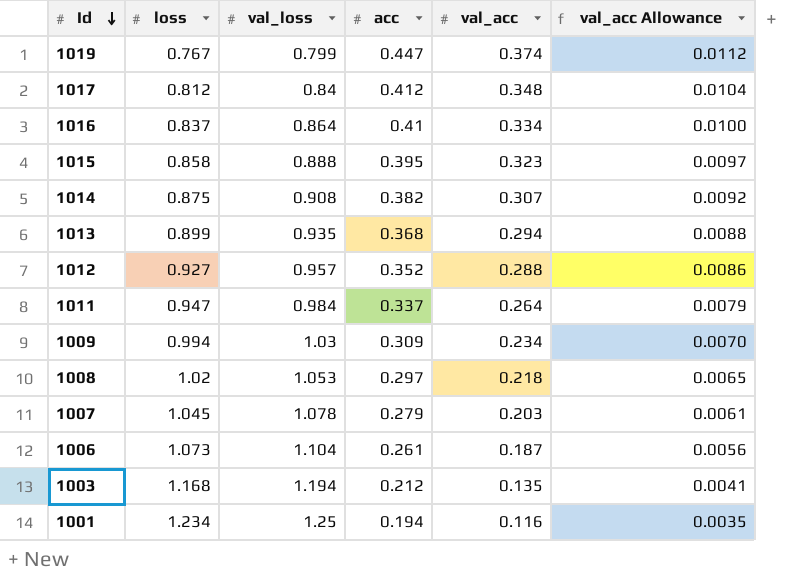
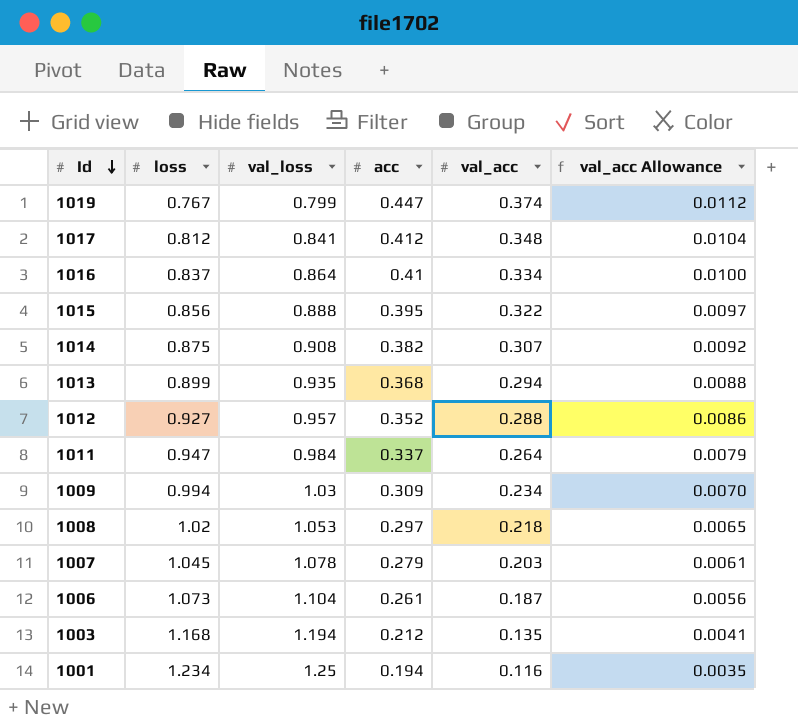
1017 | val_loss: 0.84 -> 0.841
1015 | loss: 0.858 -> 0.856
1015 | val_acc: 0.323 -> 0.322

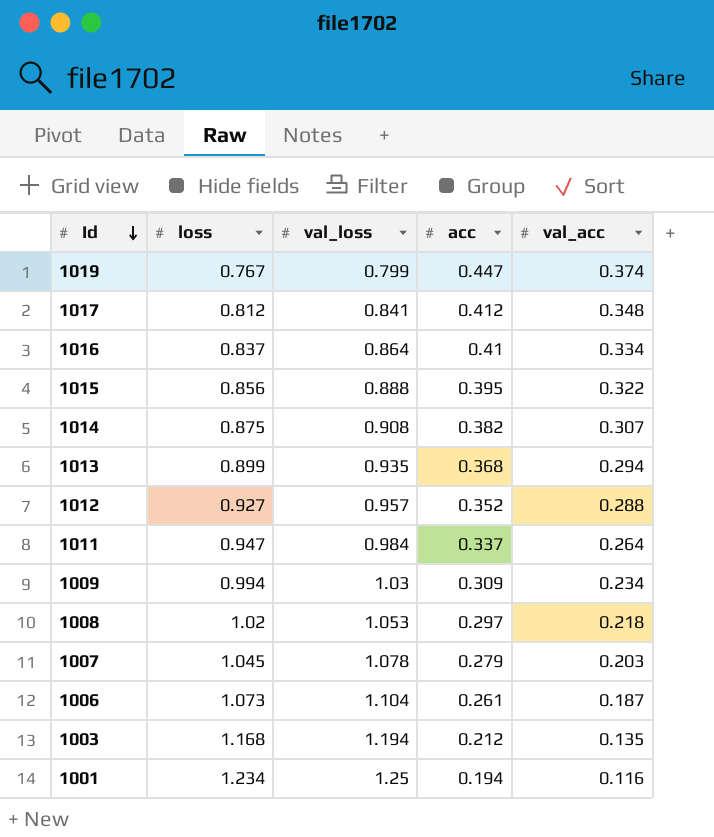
column val_acc Allowance | formula: [val_acc] * 0.03 -> none

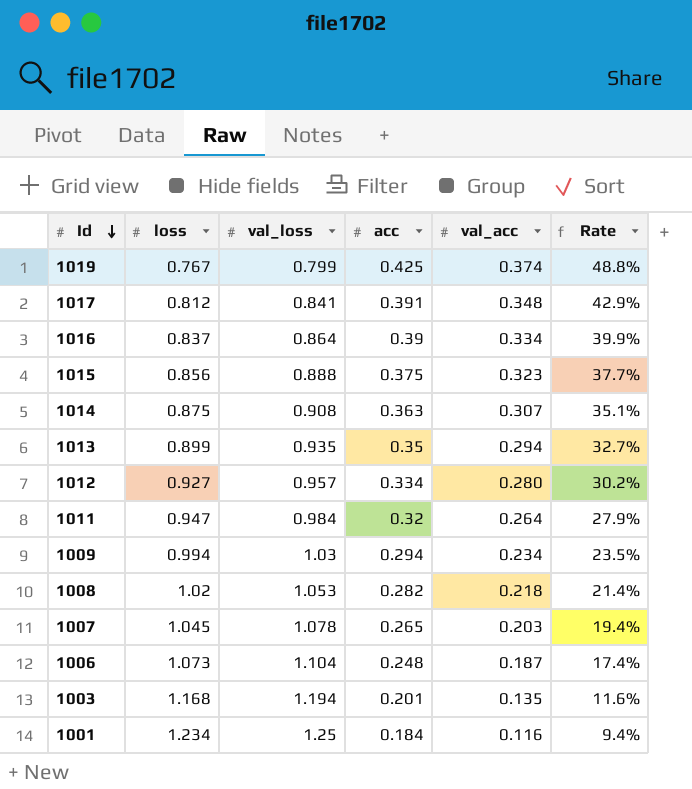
column Rate | formula: none -> [val_acc] / [loss]
1019 | acc: 0.447 -> 0.425
1017 | acc: 0.412 -> 0.391
1016 | acc: 0.41 -> 0.39
1015 | acc: 0.395 -> 0.375
1015 | val_acc: 0.322 -> 0.323
1014 | acc: 0.382 -> 0.363
1013 | acc: 0.368 -> 0.35
1012 | acc: 0.352 -> 0.334
1012 | val_acc: 0.288 -> 0.280
1011 | acc: 0.337 -> 0.32
1009 | acc: 0.309 -> 0.294
1008 | acc: 0.297 -> 0.282
1007 | acc: 0.279 -> 0.265
1006 | acc: 0.261 -> 0.248
1003 | acc: 0.212 -> 0.201
1001 | acc: 0.194 -> 0.184

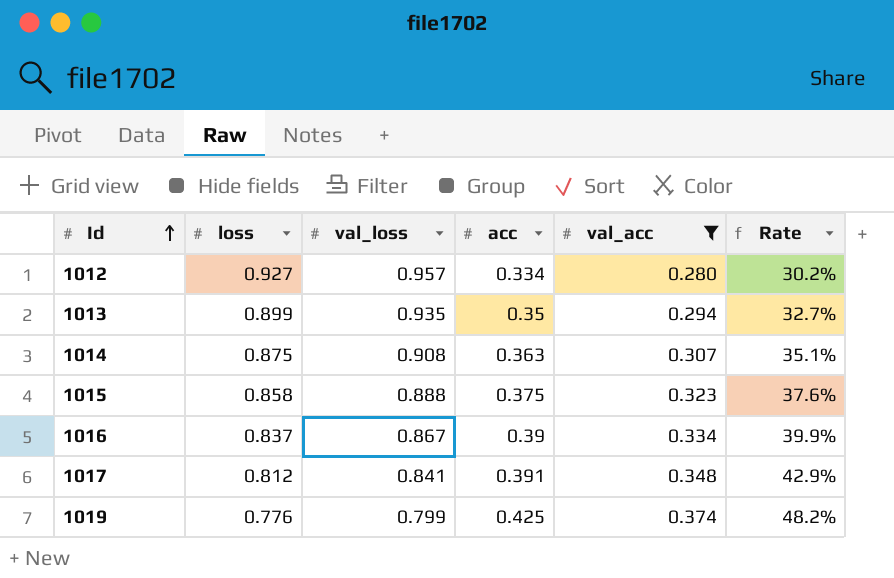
filter: none -> val_acc >= 0.280
row order: Id descending -> Id ascending
1015 | loss: 0.856 -> 0.858
1015 | Rate: 37.7% -> 37.6%
1016 | val_loss: 0.864 -> 0.867
1019 | loss: 0.767 -> 0.776
1019 | Rate: 48.8% -> 48.2%

